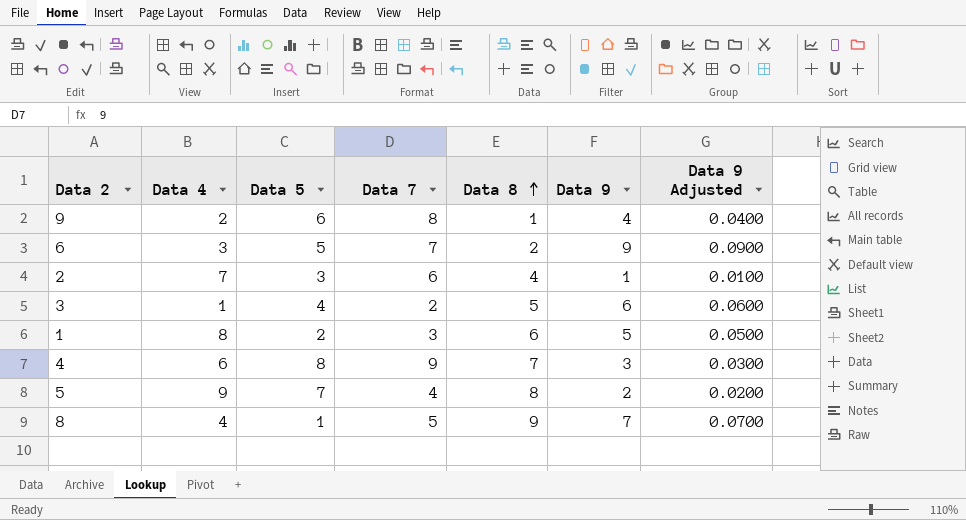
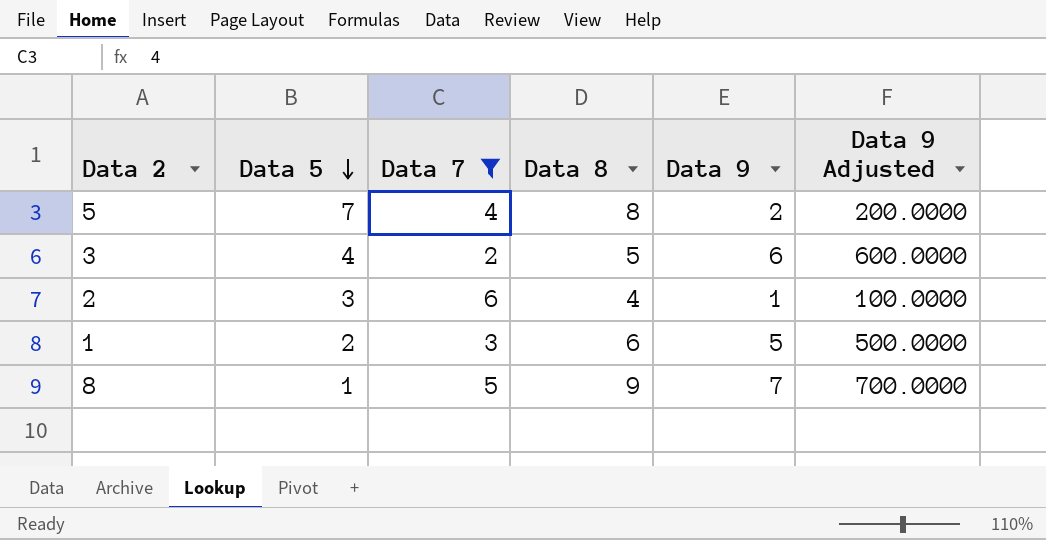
filter: none -> Data 7 <= 6
row order: Data 8 ascending -> Data 5 descending
column Data 4 | position: 2 -> none
column Data 9 Adjusted | formula: [Data 9] * 0.01 -> [Data 9] * 100

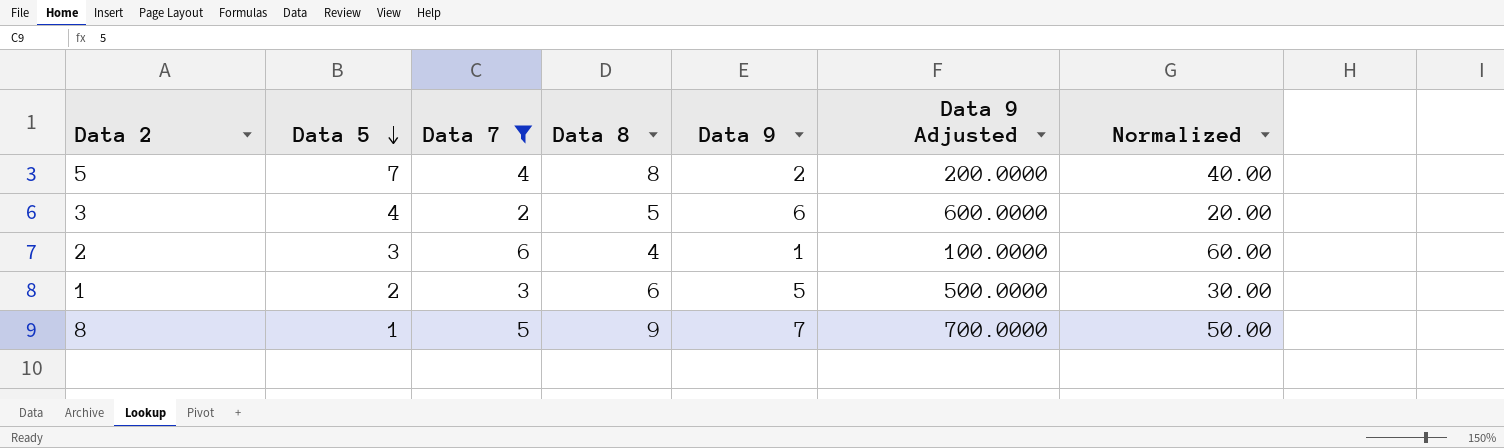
column Normalized | formula: none -> [Data 7] * 10

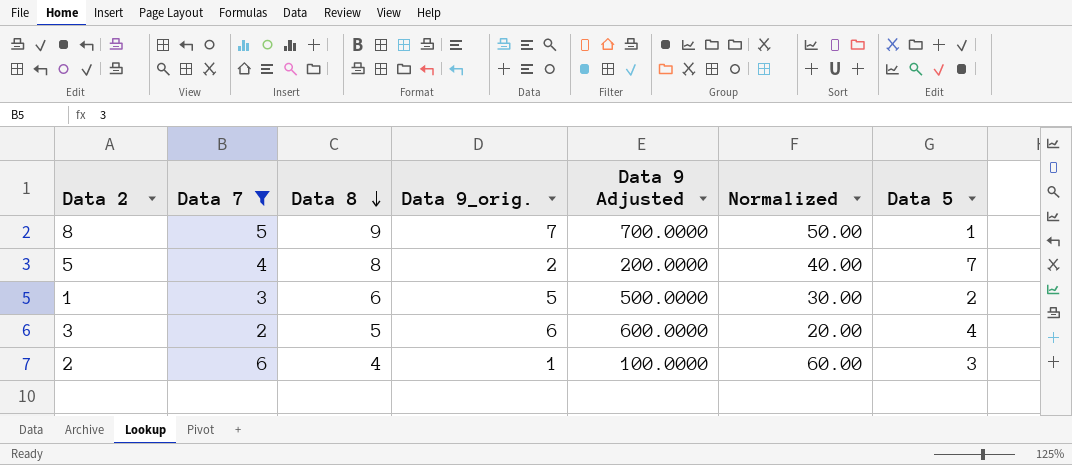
row order: Data 5 descending -> Data 8 descending
column name: Data 9 -> Data 9_orig.
column Data 5 | position: 2 -> 7

